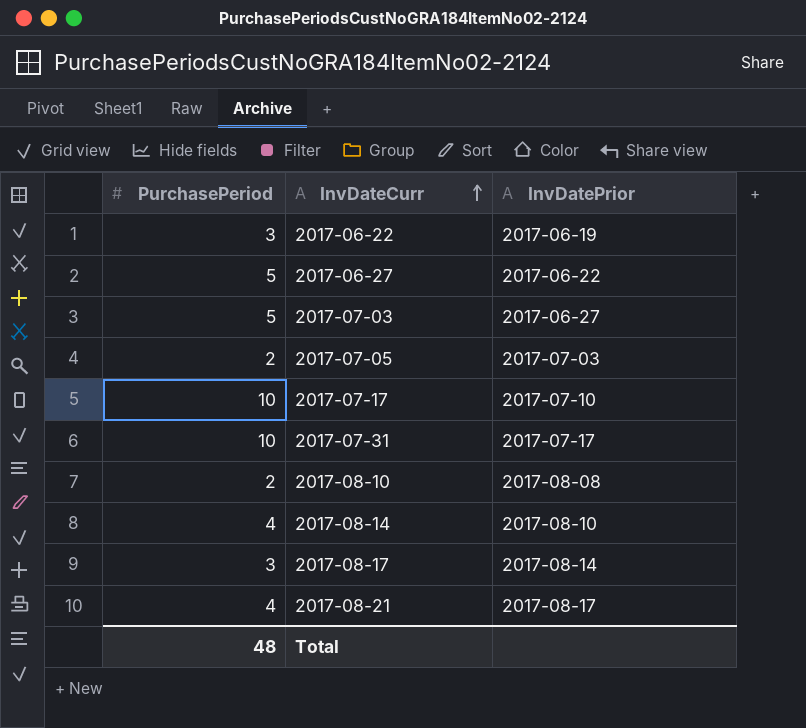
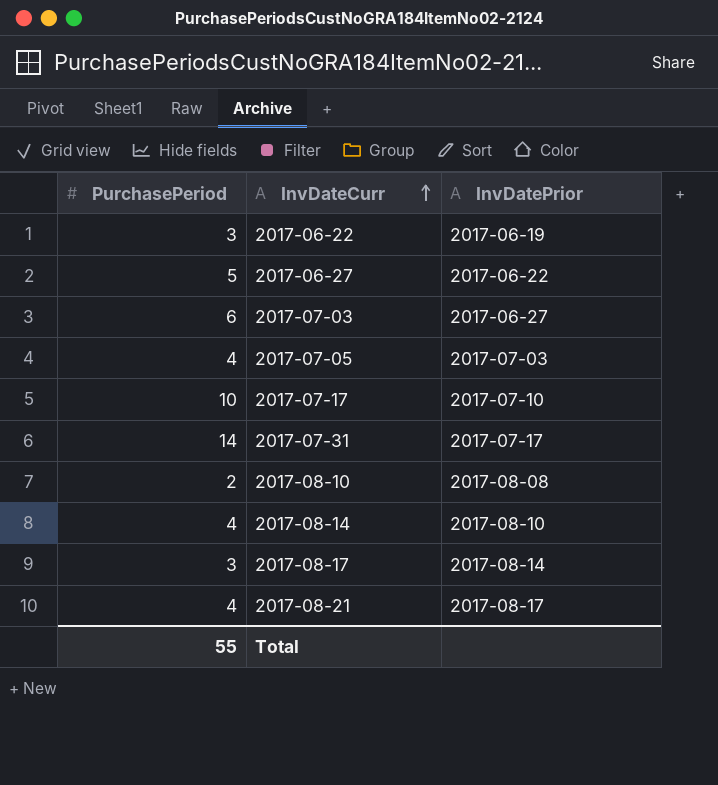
2017-07-03 | PurchasePeriod: 5 -> 6
2017-07-05 | PurchasePeriod: 2 -> 4
2017-07-31 | PurchasePeriod: 10 -> 14
Total | PurchasePeriod: 48 -> 55

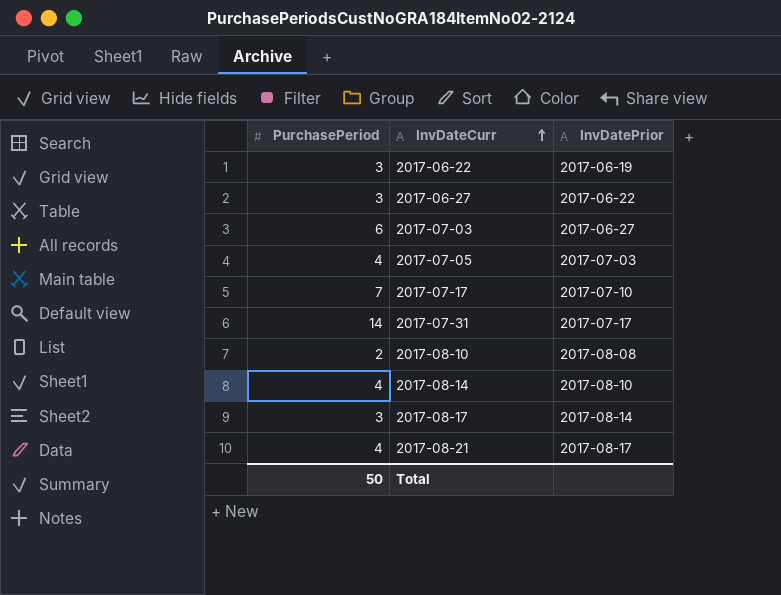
2017-06-27 | PurchasePeriod: 5 -> 3
2017-07-17 | PurchasePeriod: 10 -> 7
Total | PurchasePeriod: 55 -> 50

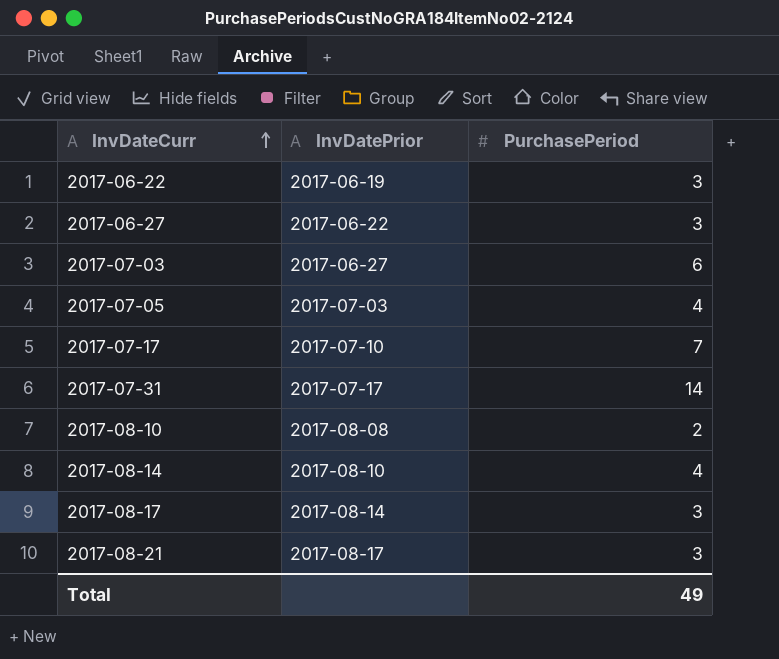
column PurchasePeriod | position: 1 -> 3
2017-08-21 | PurchasePeriod: 4 -> 3
Total | PurchasePeriod: 50 -> 49

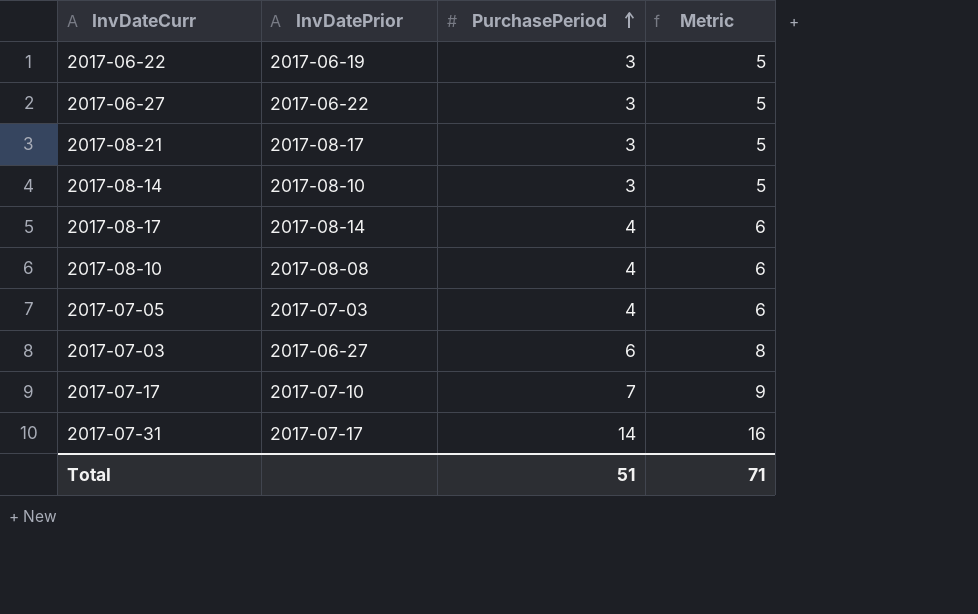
row order: InvDateCurr ascending -> PurchasePeriod ascending
column Metric | formula: none -> [PurchasePeriod] + 2
2017-08-14 | PurchasePeriod: 4 -> 3
2017-08-17 | PurchasePeriod: 3 -> 4
2017-08-10 | PurchasePeriod: 2 -> 4
Total | PurchasePeriod: 49 -> 51

